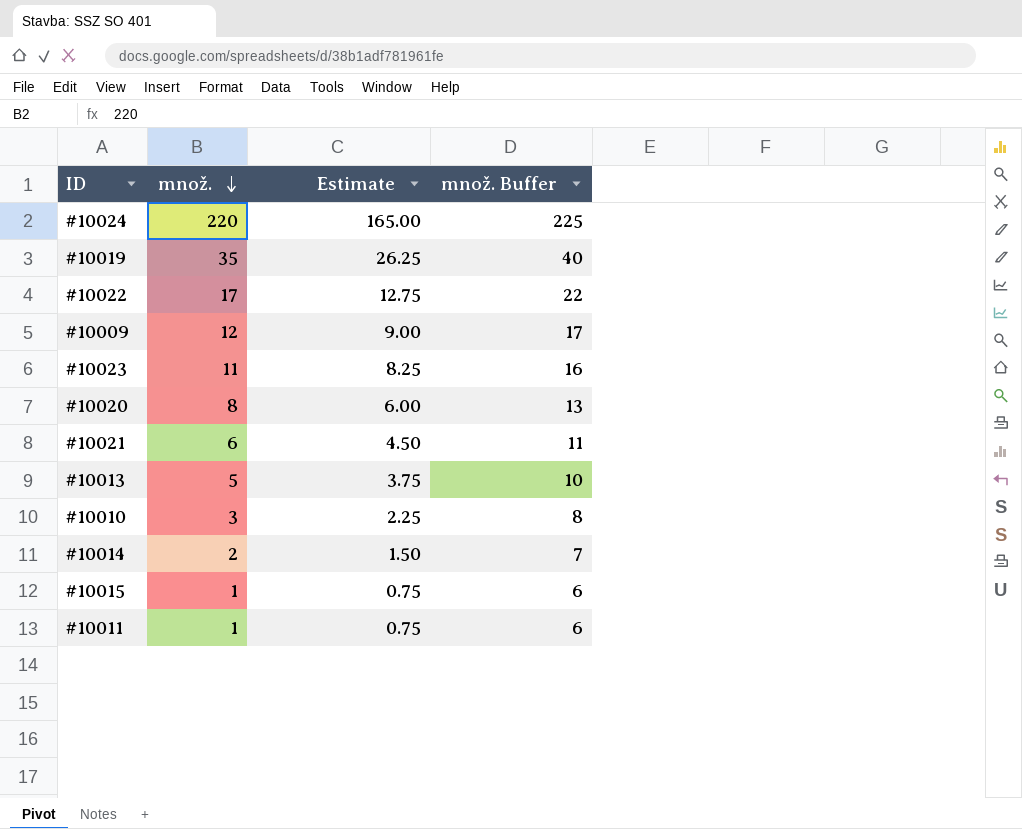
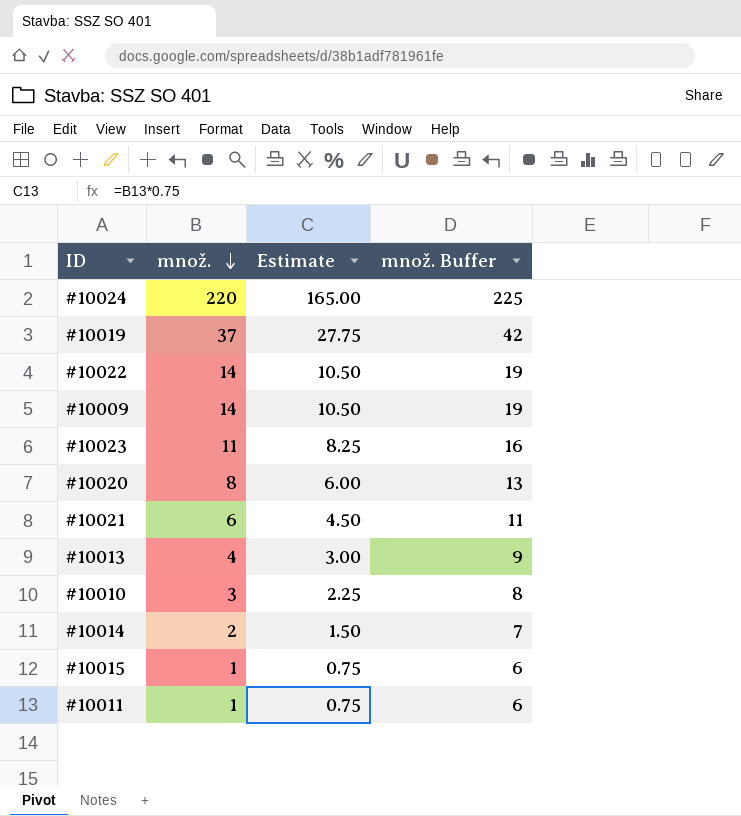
#10019 | množ.: 35 -> 37
#10019 | Estimate: 26.25 -> 27.75
#10019 | množ. Buffer: 40 -> 42
#10022 | množ.: 17 -> 14
#10022 | Estimate: 12.75 -> 10.50
#10022 | množ. Buffer: 22 -> 19
#10009 | množ.: 12 -> 14
#10009 | Estimate: 9.00 -> 10.50
#10009 | množ. Buffer: 17 -> 19
#10013 | množ.: 5 -> 4
#10013 | Estimate: 3.75 -> 3.00
#10013 | množ. Buffer: 10 -> 9

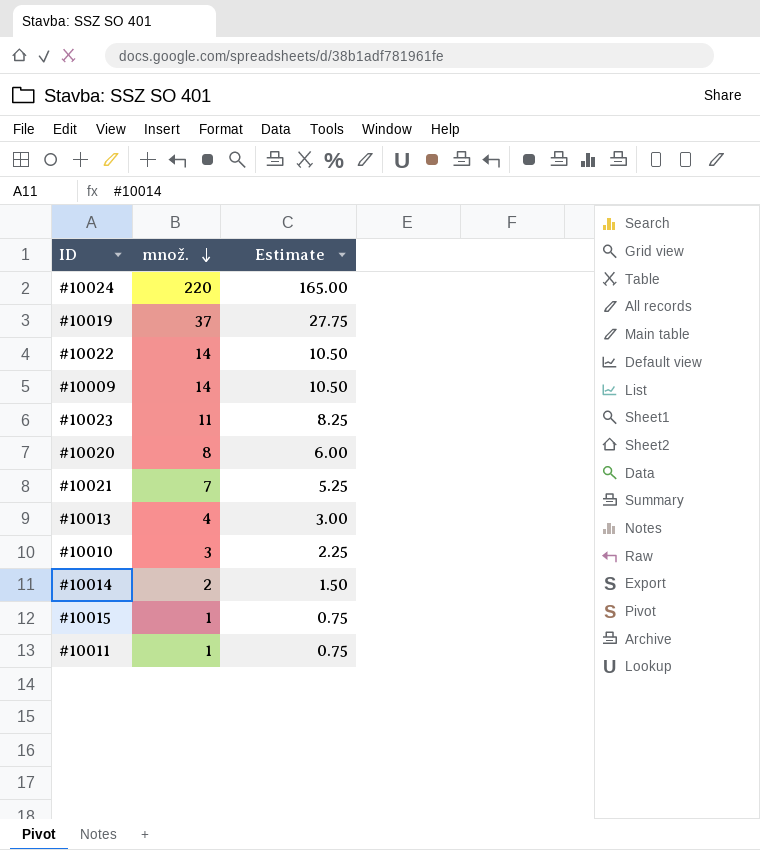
column množ. Buffer | formula: [množ.] + 5 -> none
#10021 | množ.: 6 -> 7
#10021 | Estimate: 4.50 -> 5.25

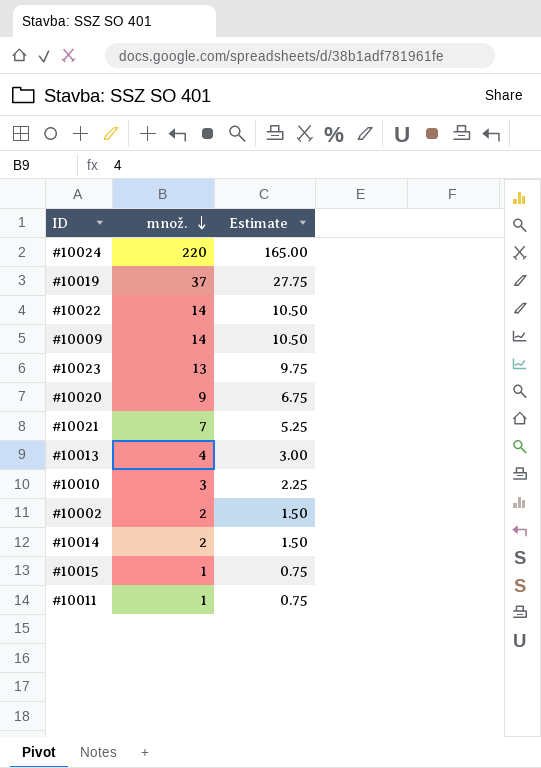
#10023 | množ.: 11 -> 13
#10023 | Estimate: 8.25 -> 9.75
#10020 | množ.: 8 -> 9
#10020 | Estimate: 6.00 -> 6.75
row #10002: none -> 2 | 1.50

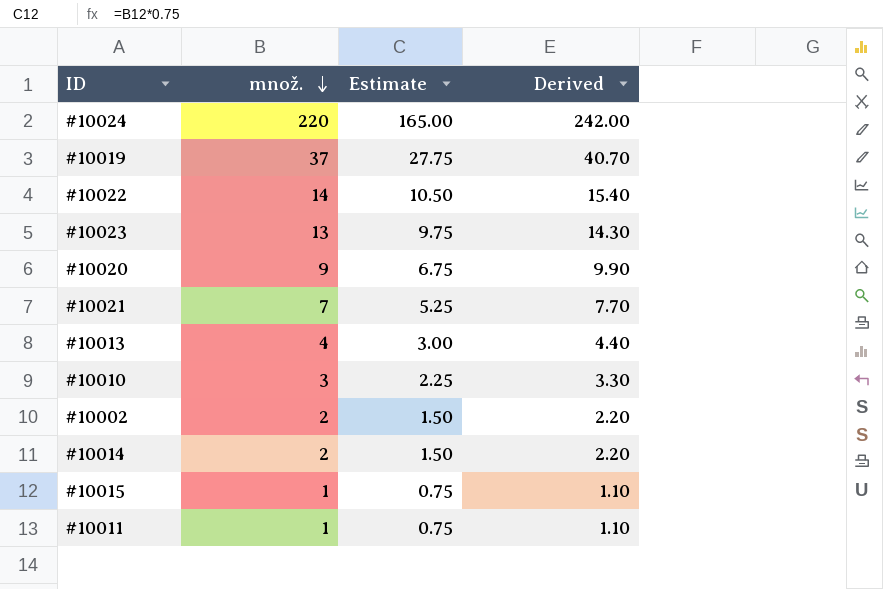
column Derived | formula: none -> [množ.] * 1.1
row #10009: 14 | 10.50 -> none

